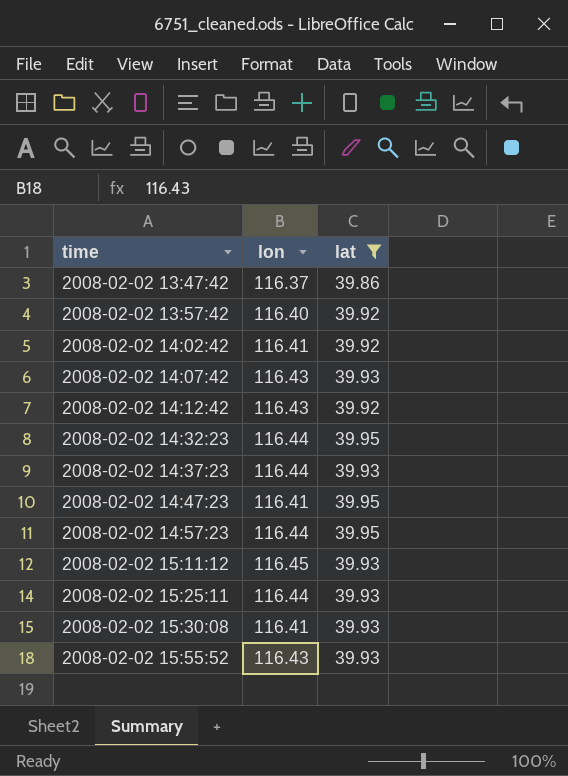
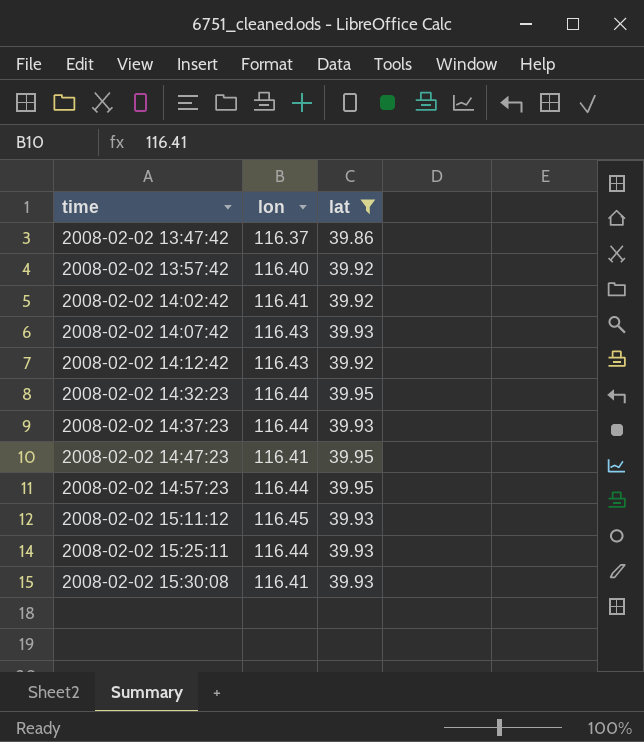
row 2008-02-02 15:55:52: 116.43 | 39.93 -> none

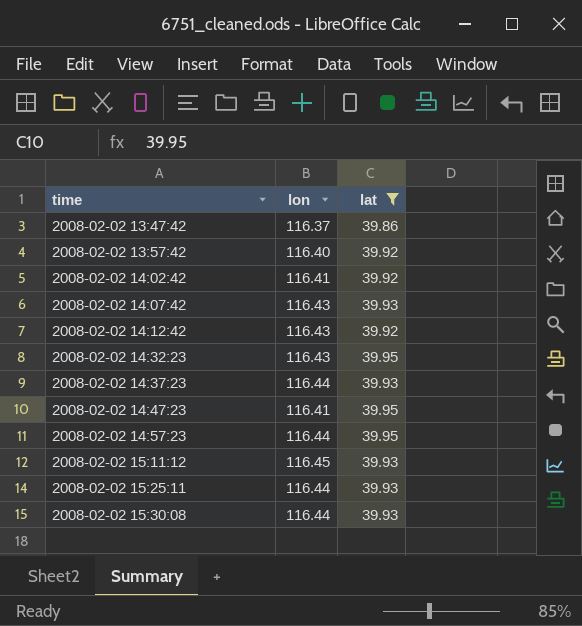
2008-02-02 14:32:23 | lon: 116.44 -> 116.43
2008-02-02 15:30:08 | lon: 116.41 -> 116.44

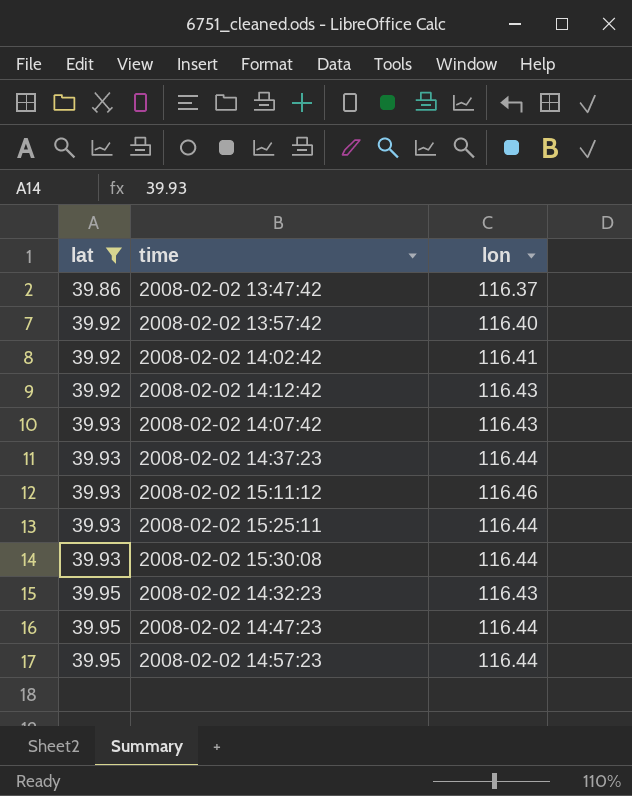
row order: time ascending -> lat ascending
column lat | position: 3 -> 1
2008-02-02 15:11:12 | lon: 116.45 -> 116.46
2008-02-02 14:47:23 | lon: 116.41 -> 116.44

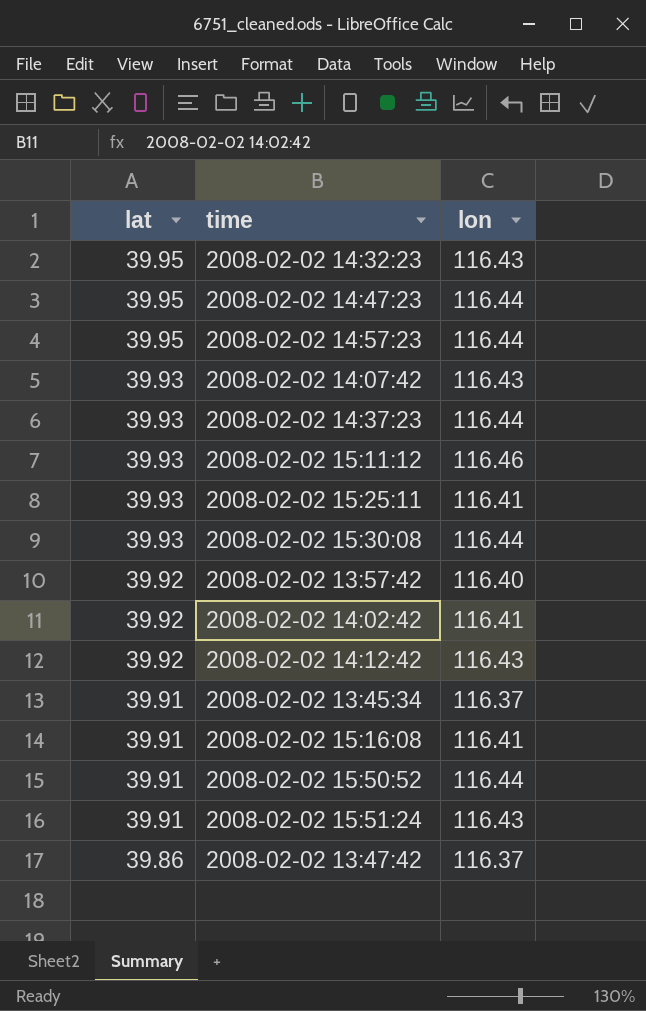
filter: lat != 39.91 -> none
row order: lat ascending -> lat descending
2008-02-02 15:25:11 | lon: 116.44 -> 116.41

